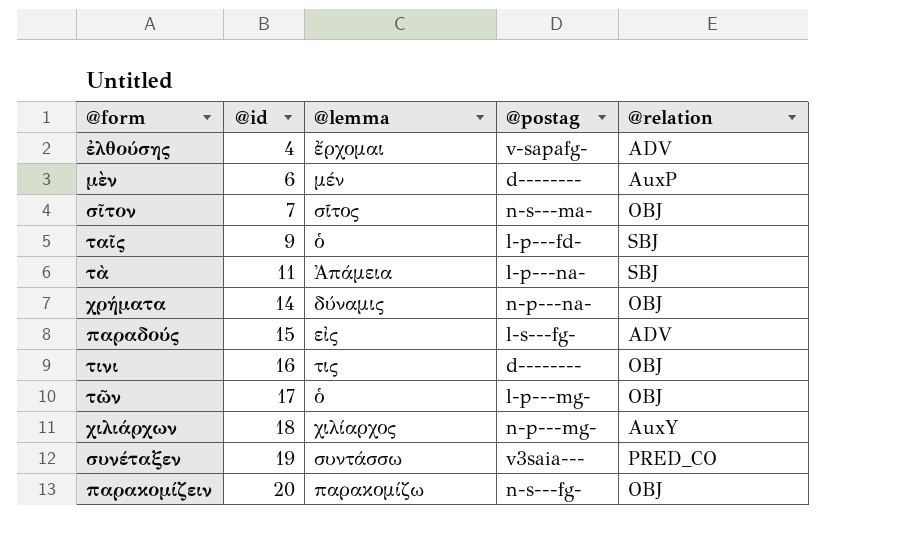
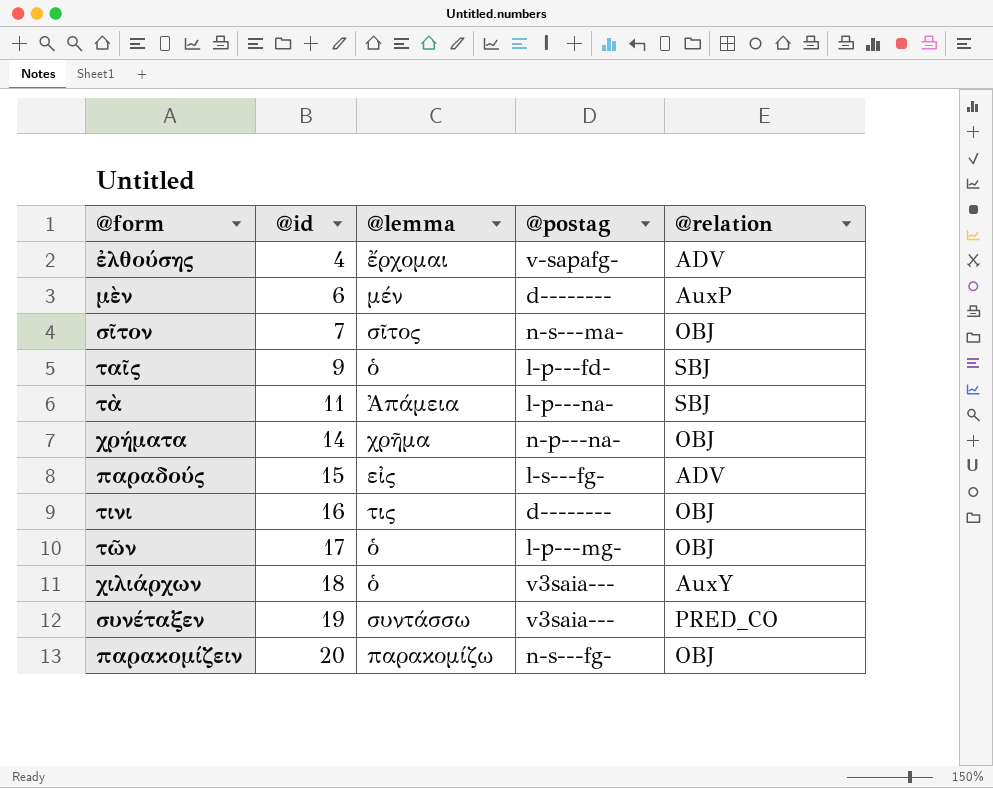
χρήματα | @lemma: δύναμις -> χρῆμα
χιλιάρχων | @lemma: χιλίαρχος -> ὁ
χιλιάρχων | @postag: n-p---mg- -> v3saia---

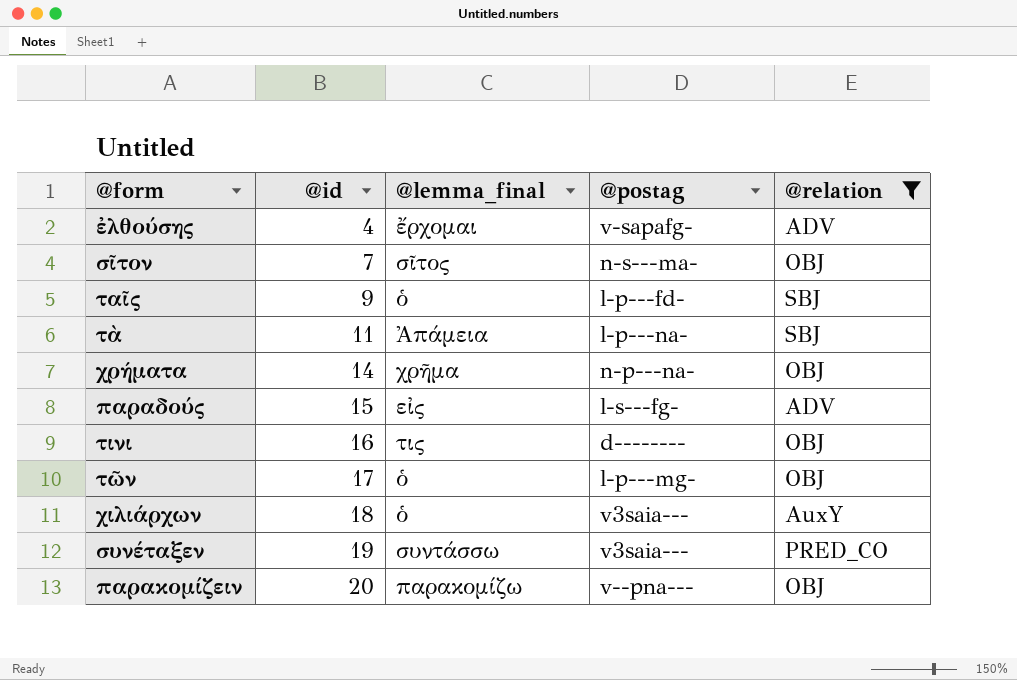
filter: none -> @relation != AuxP
column name: @lemma -> @lemma_final
παρακομίζειν | @postag: n-s---fg- -> v--pna---

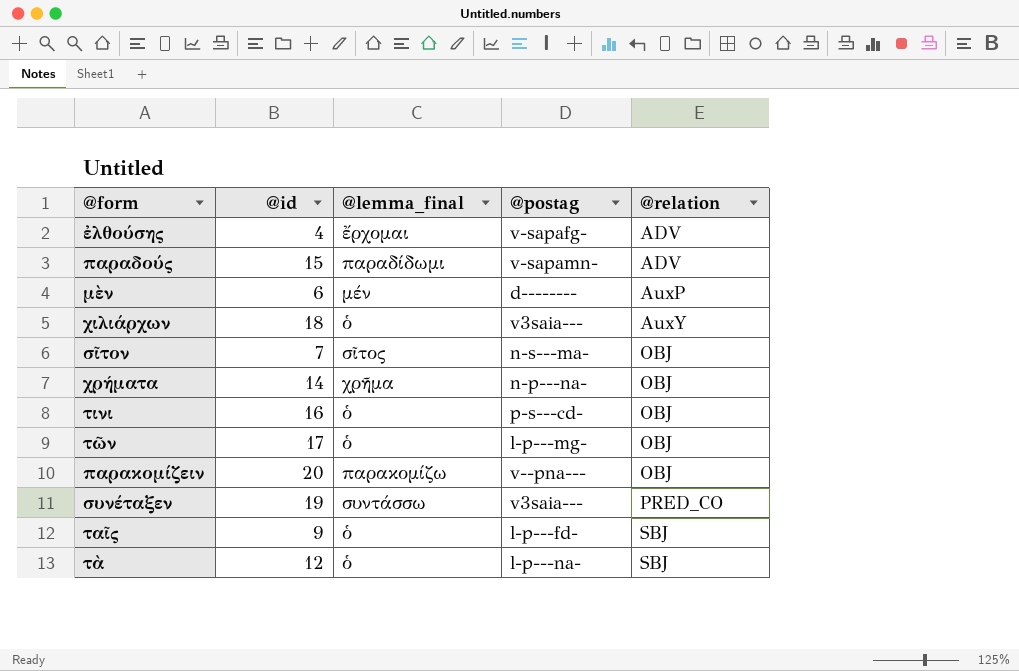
filter: @relation != AuxP -> none
row order: @id ascending -> @relation ascending
παραδούς | @lemma_final: εἰς -> παραδίδωμι
παραδούς | @postag: l-s---fg- -> v-sapamn-
τινι | @lemma_final: τις -> ὁ
τινι | @postag: d-------- -> p-s---cd-
τὰ | @id: 11 -> 12
τὰ | @lemma_final: Ἀπάμεια -> ὁ

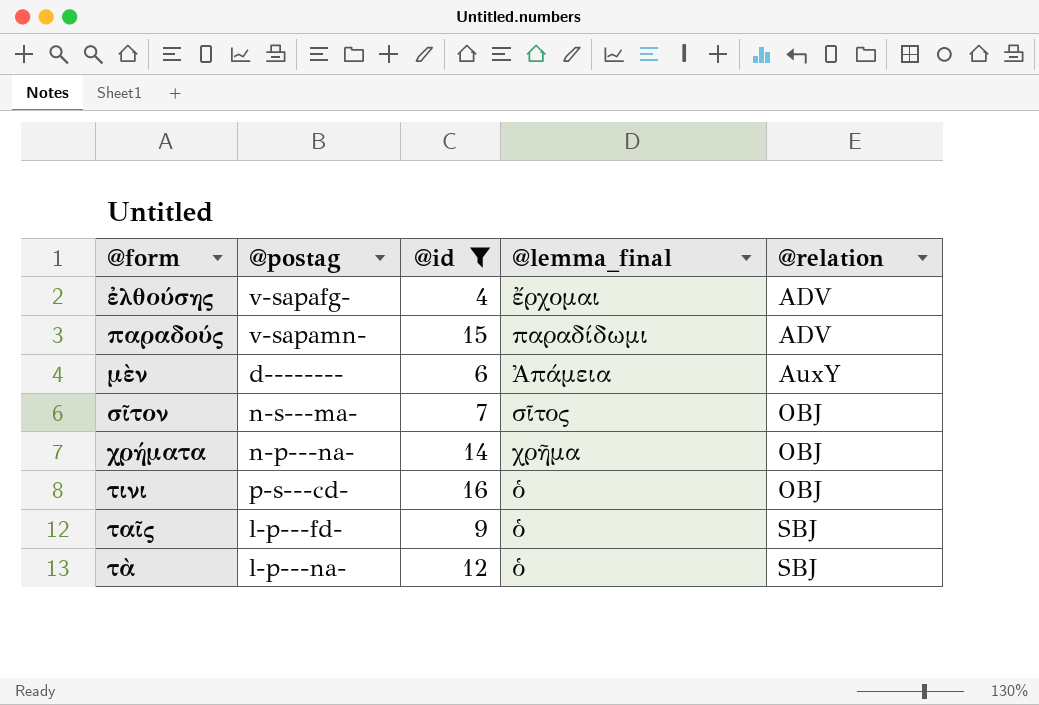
filter: none -> @id <= 16
column @postag | position: 4 -> 2
μὲν | @lemma_final: μέν -> Ἀπάμεια
μὲν | @relation: AuxP -> AuxY

